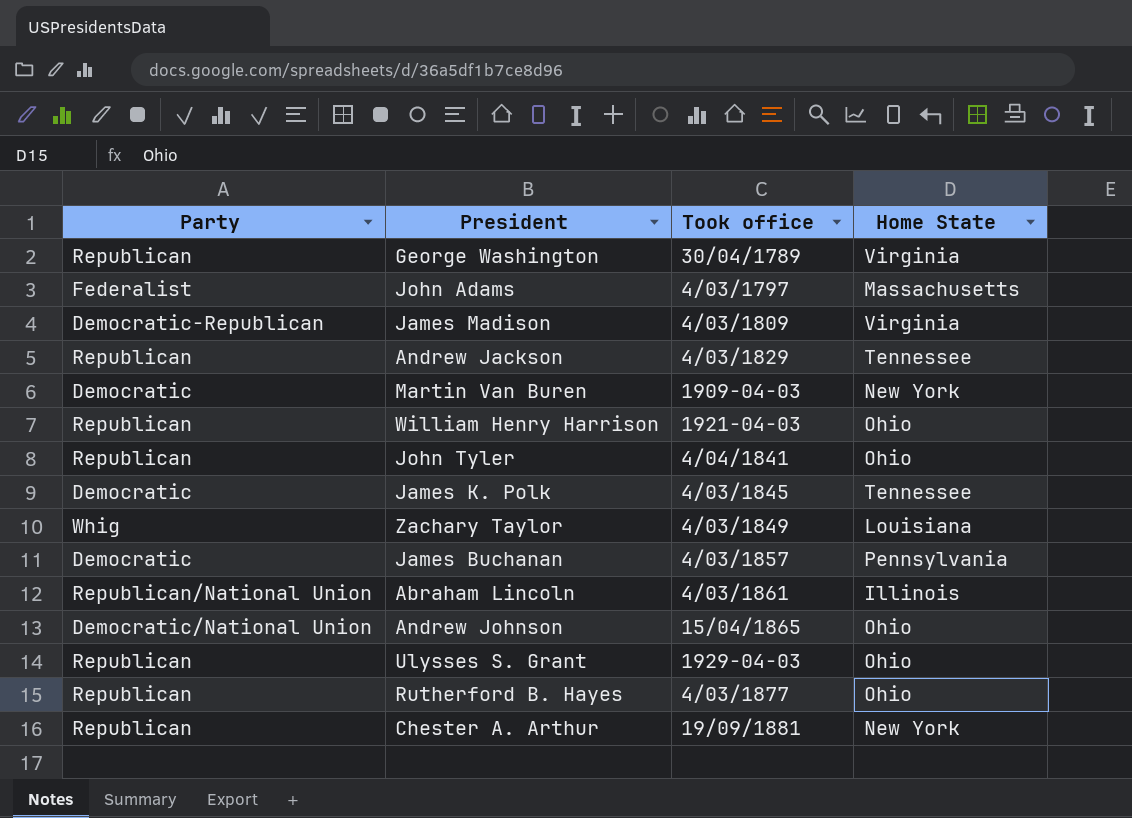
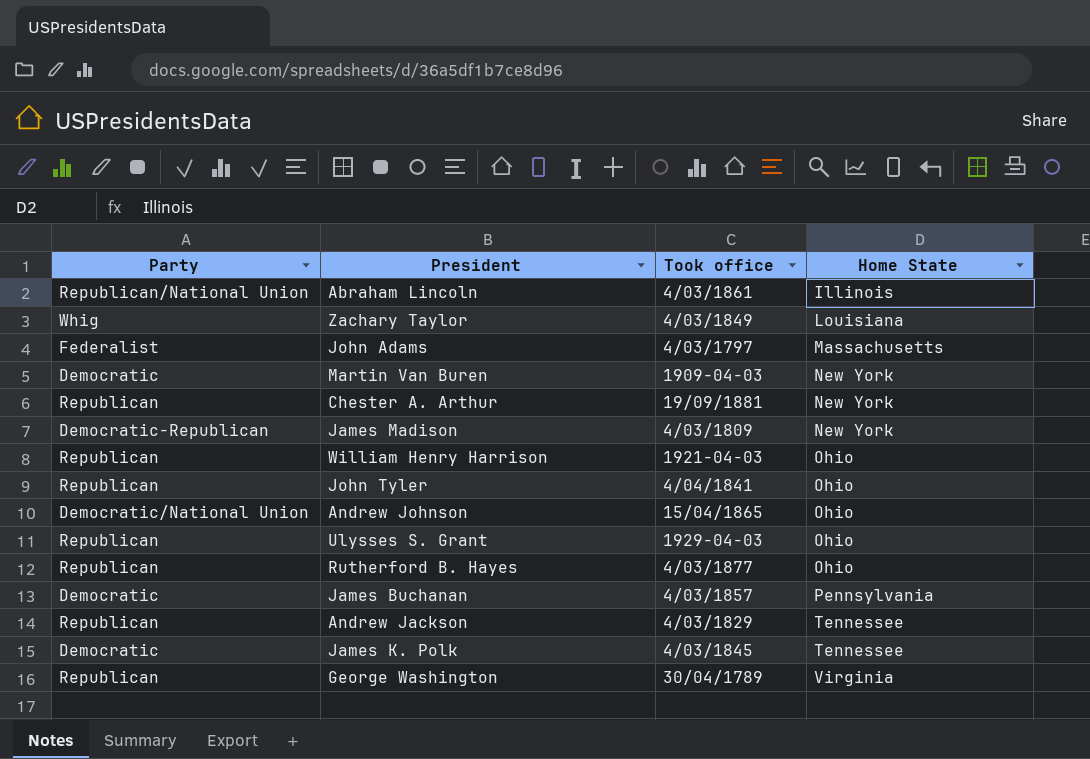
row order: none -> Home State ascending
James Madison | Home State: Virginia -> New York

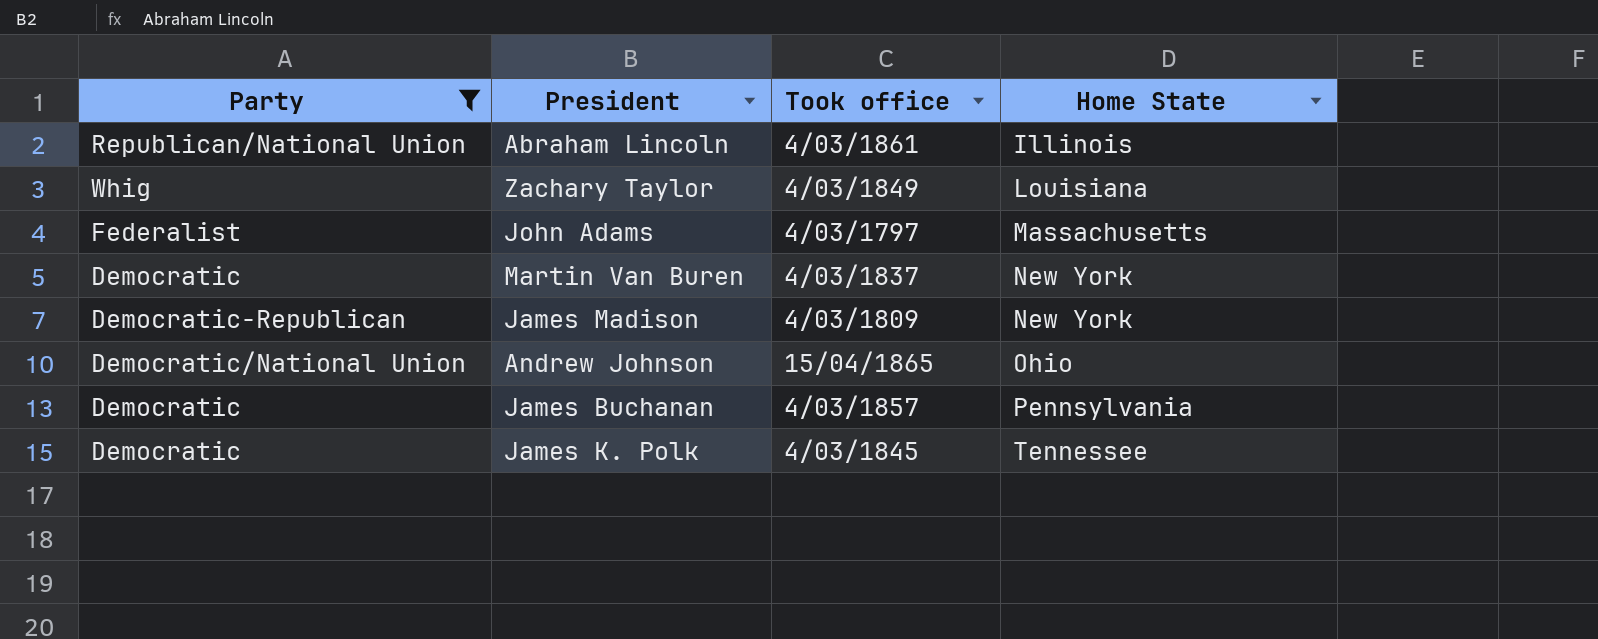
filter: none -> Party != Republican
Martin Van Buren | Took office: 1909-04-03 -> 4/03/1837

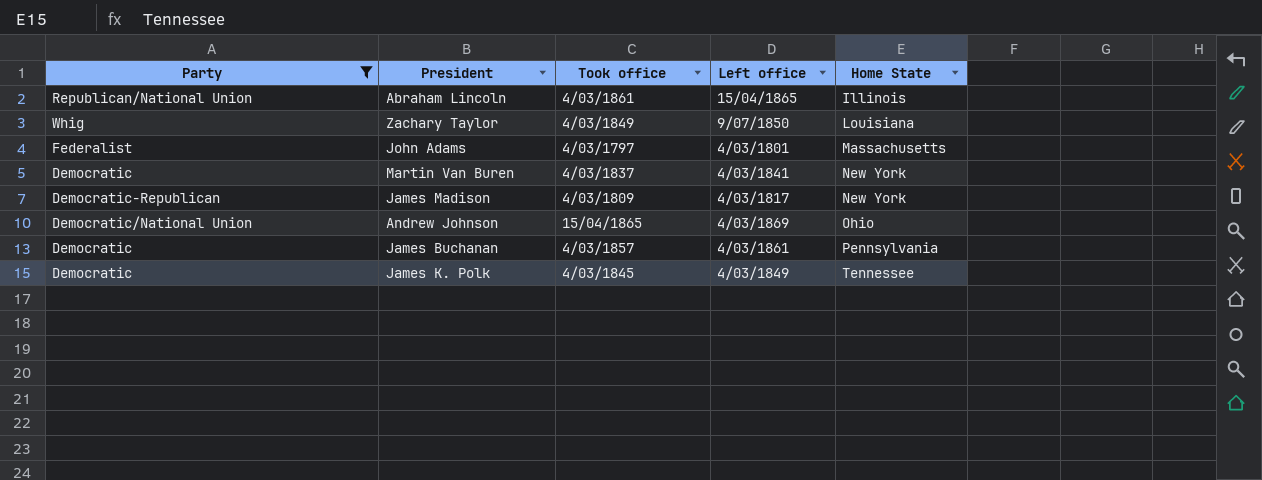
column Left office | position: none -> 4

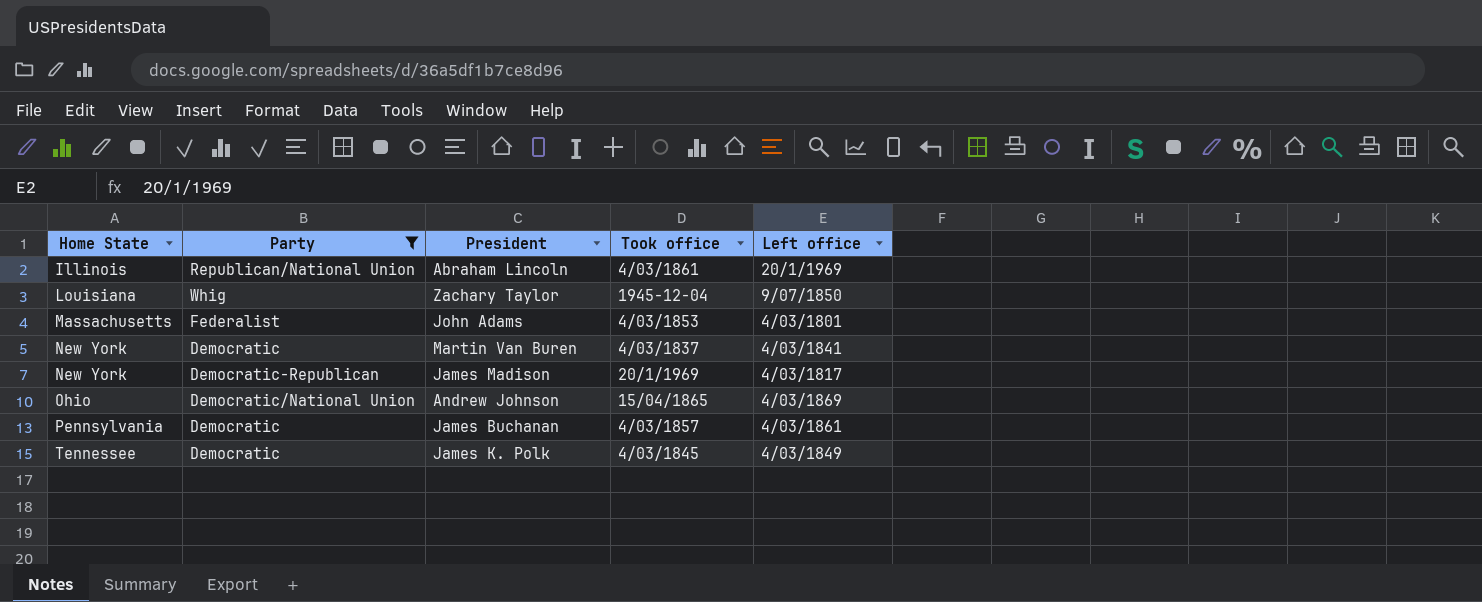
column Home State | position: 5 -> 1
Abraham Lincoln | Left office: 15/04/1865 -> 20/1/1969
Zachary Taylor | Took office: 4/03/1849 -> 1945-12-04
John Adams | Took office: 4/03/1797 -> 4/03/1853
James Madison | Took office: 4/03/1809 -> 20/1/1969

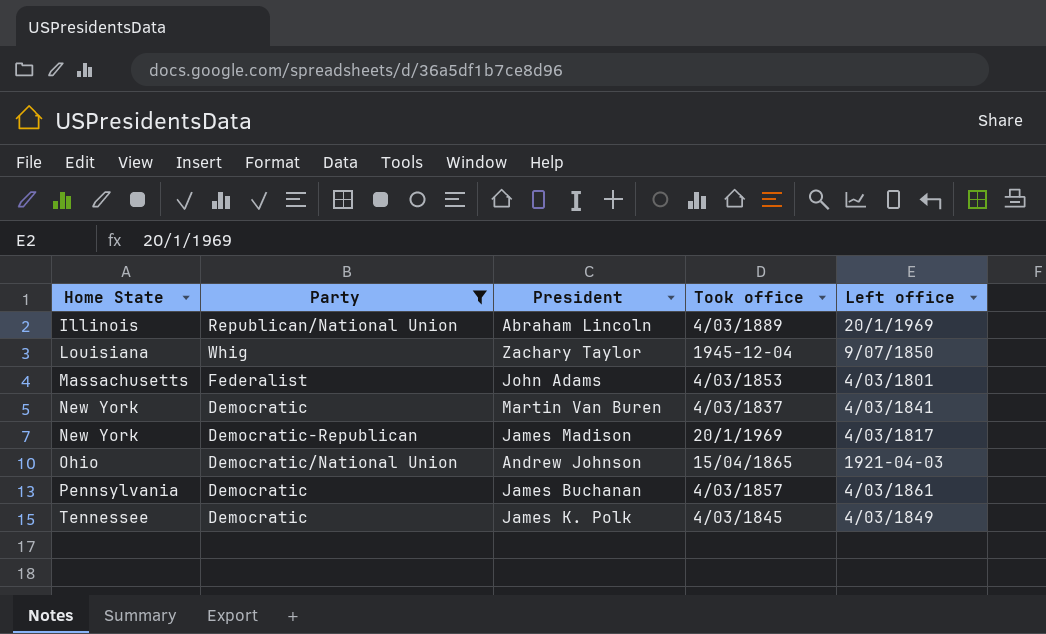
Abraham Lincoln | Took office: 4/03/1861 -> 4/03/1889
Andrew Johnson | Left office: 4/03/1869 -> 1921-04-03

